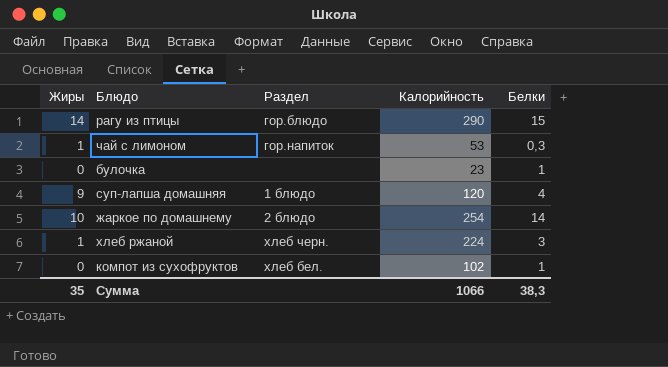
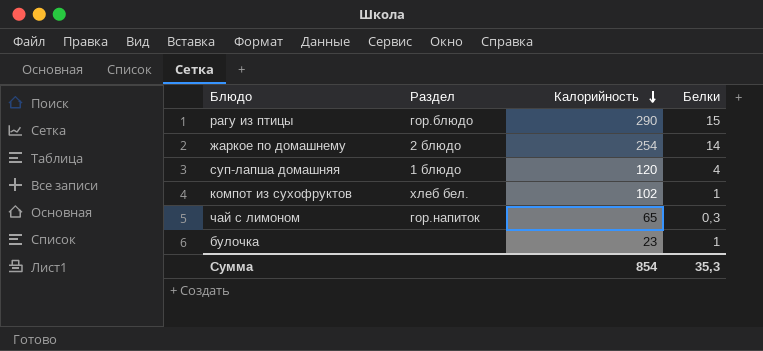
row order: none -> Калорийность descending
column Жиры | position: 1 -> none
row хлеб ржаной: 1 | хлеб черн. | 224 | 3 -> none
чай с лимоном | Калорийность: 53 -> 65
Сумма | Калорийность: 1066 -> 854
Сумма | Белки: 38,3 -> 35,3

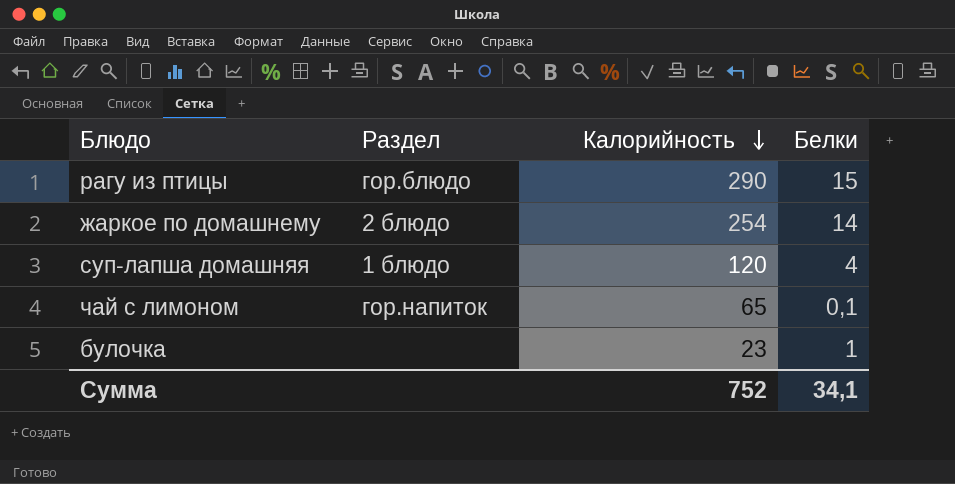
row компот из сухофруктов: хлеб бел. | 102 | 1 -> none
чай с лимоном | Белки: 0,3 -> 0,1
Сумма | Калорийность: 854 -> 752
Сумма | Белки: 35,3 -> 34,1

